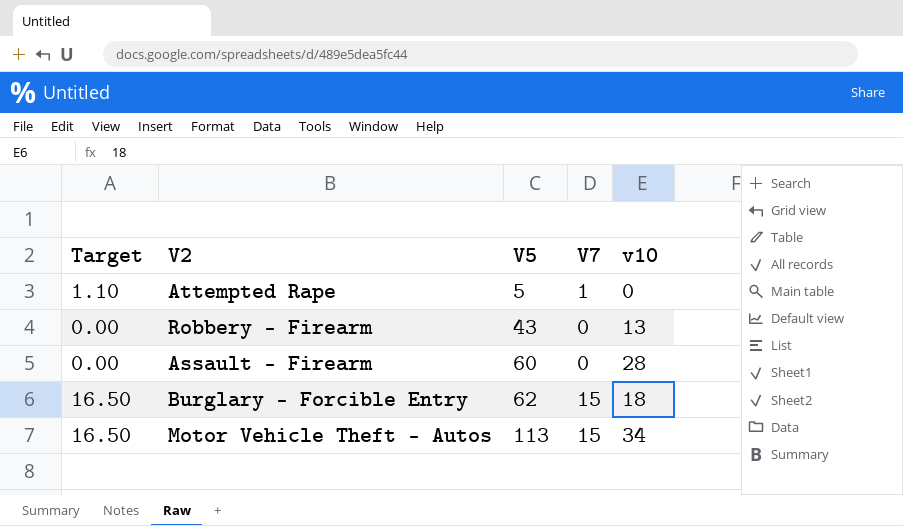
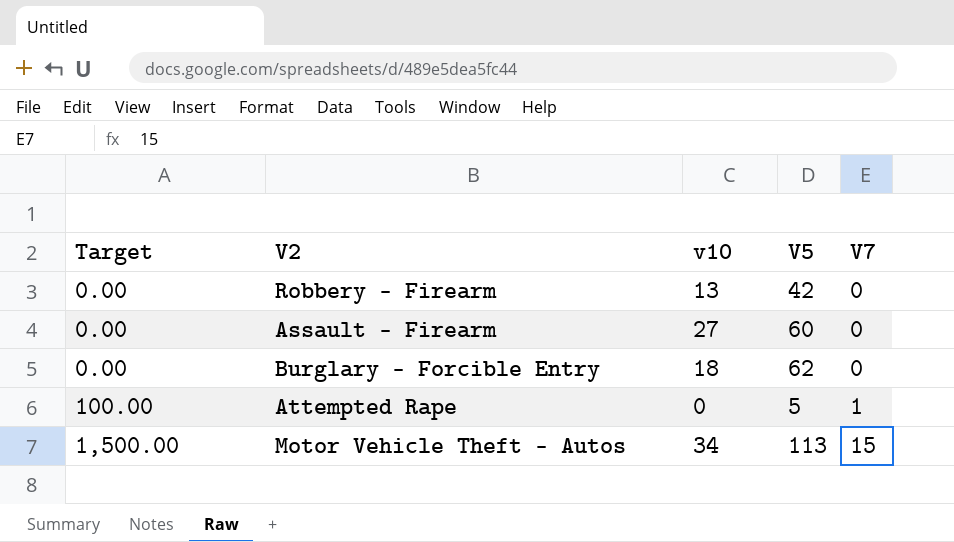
row order: V5 ascending -> Target ascending
column Target | formula: [V7] * 1.1 -> [V7] * 100
column v10 | position: 5 -> 3
Robbery - Firearm | V5: 43 -> 42
Assault - Firearm | v10: 28 -> 27
Burglary - Forcible Entry | V7: 15 -> 0

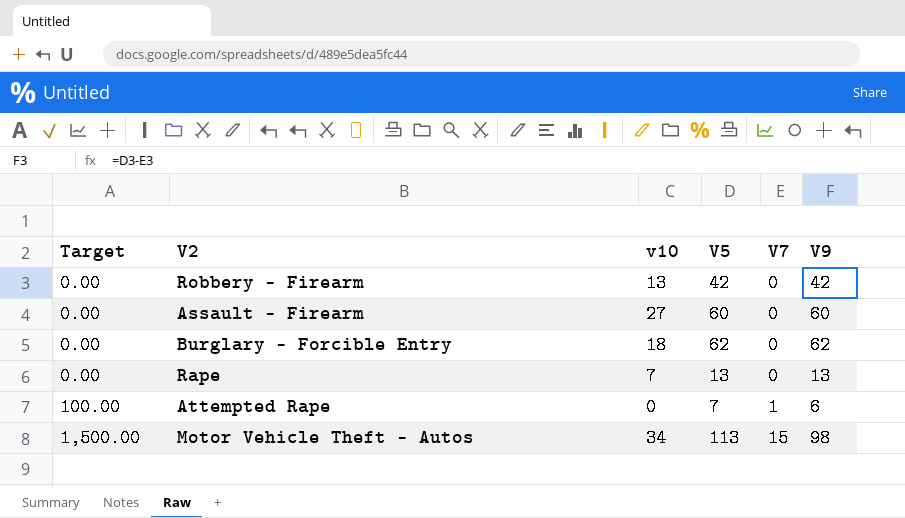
column V9 | formula: none -> [V5] - [V7]
row Rape: none -> 0.00 | 7 | 13 | 0 | 13
Attempted Rape | V5: 5 -> 7

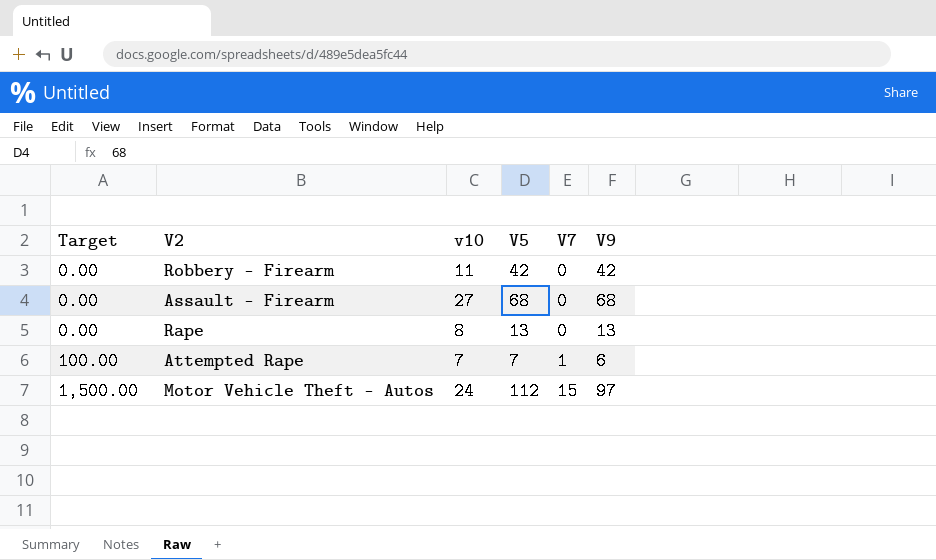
row Burglary - Forcible Entry: 0.00 | 18 | 62 | 0 | 62 -> none
Robbery - Firearm | v10: 13 -> 11
Assault - Firearm | V5: 60 -> 68
Assault - Firearm | V9: 60 -> 68
Rape | v10: 7 -> 8
Attempted Rape | v10: 0 -> 7
Motor Vehicle Theft - Autos | v10: 34 -> 24
Motor Vehicle Theft - Autos | V5: 113 -> 112
Motor Vehicle Theft - Autos | V9: 98 -> 97

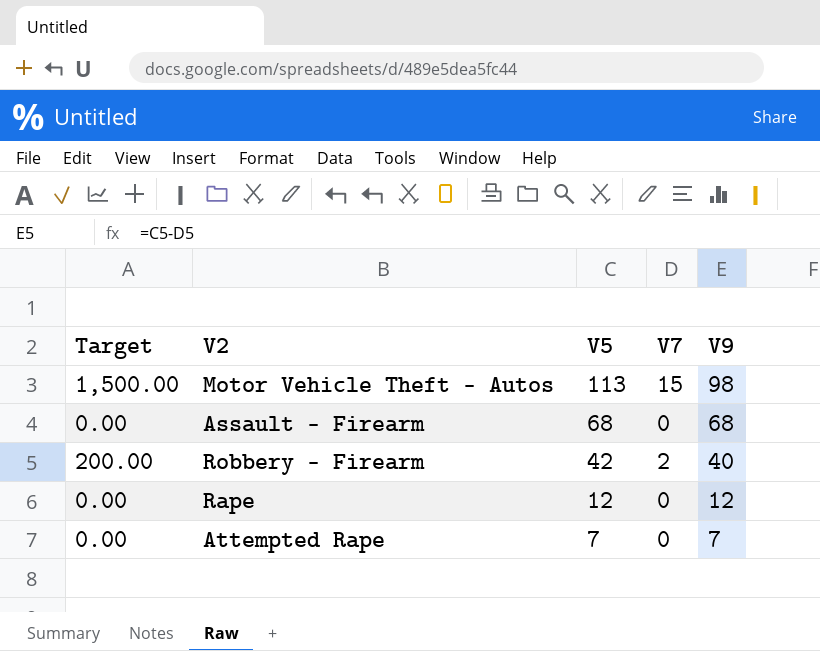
row order: Target ascending -> V5 descending
column v10 | position: 3 -> none
Motor Vehicle Theft - Autos | V5: 112 -> 113
Motor Vehicle Theft - Autos | V9: 97 -> 98
Robbery - Firearm | Target: 0.00 -> 200.00
Robbery - Firearm | V7: 0 -> 2
Robbery - Firearm | V9: 42 -> 40
Rape | V5: 13 -> 12
Rape | V9: 13 -> 12
Attempted Rape | Target: 100.00 -> 0.00
Attempted Rape | V7: 1 -> 0
Attempted Rape | V9: 6 -> 7

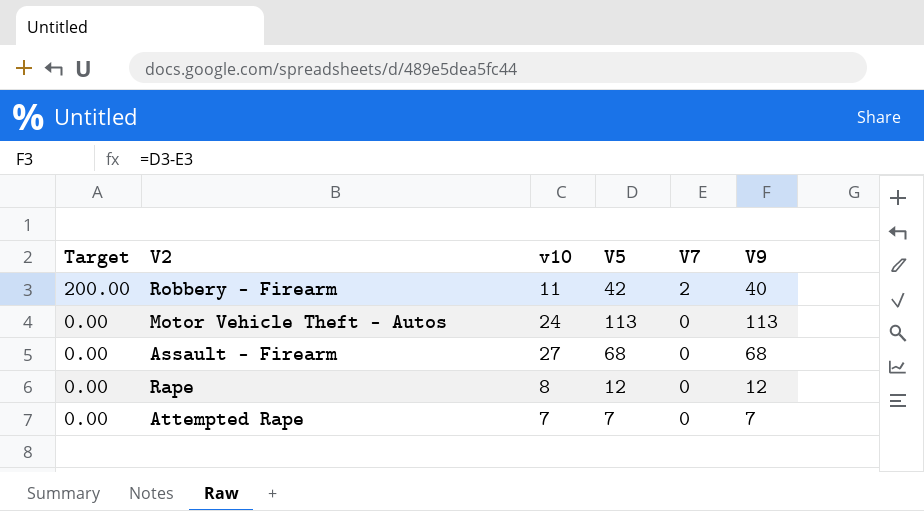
row order: V5 descending -> Target descending
column v10 | position: none -> 3
Motor Vehicle Theft - Autos | Target: 1,500.00 -> 0.00
Motor Vehicle Theft - Autos | V7: 15 -> 0
Motor Vehicle Theft - Autos | V9: 98 -> 113

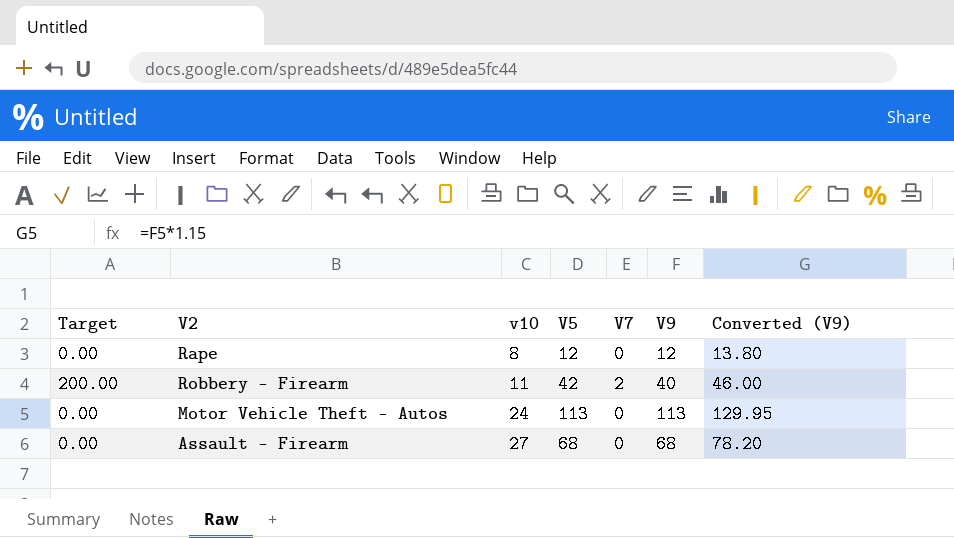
row order: Target descending -> v10 ascending
column Converted (V9) | formula: none -> [V9] * 1.15
row Attempted Rape: 0.00 | 7 | 7 | 0 | 7 -> none

